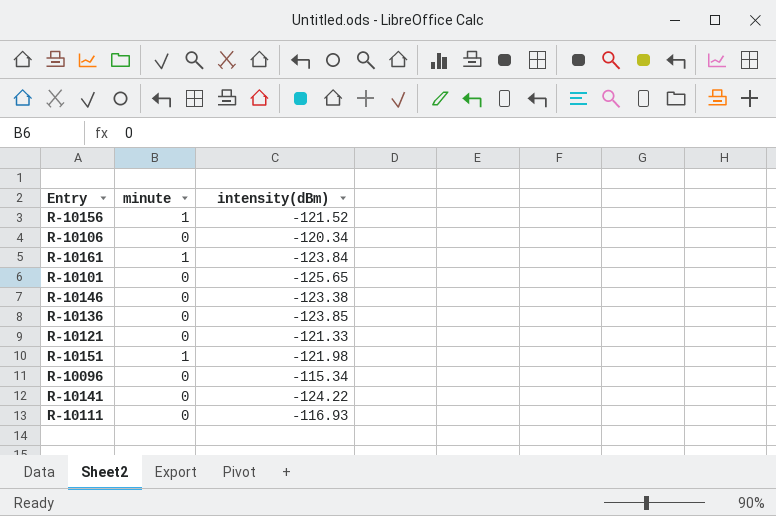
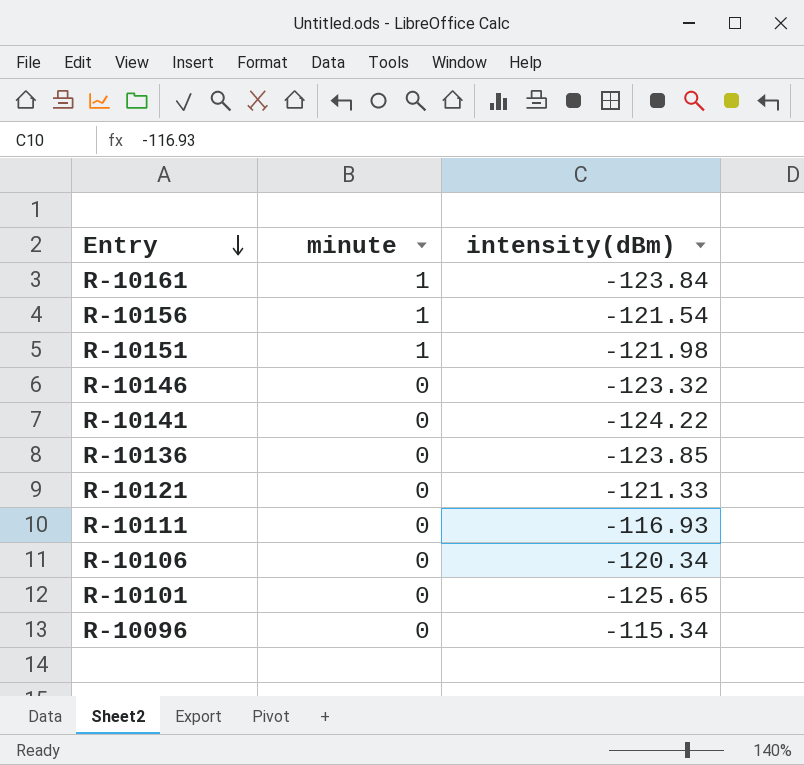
row order: none -> Entry descending
R-10156 | intensity(dBm): -121.52 -> -121.54
R-10146 | intensity(dBm): -123.38 -> -123.32

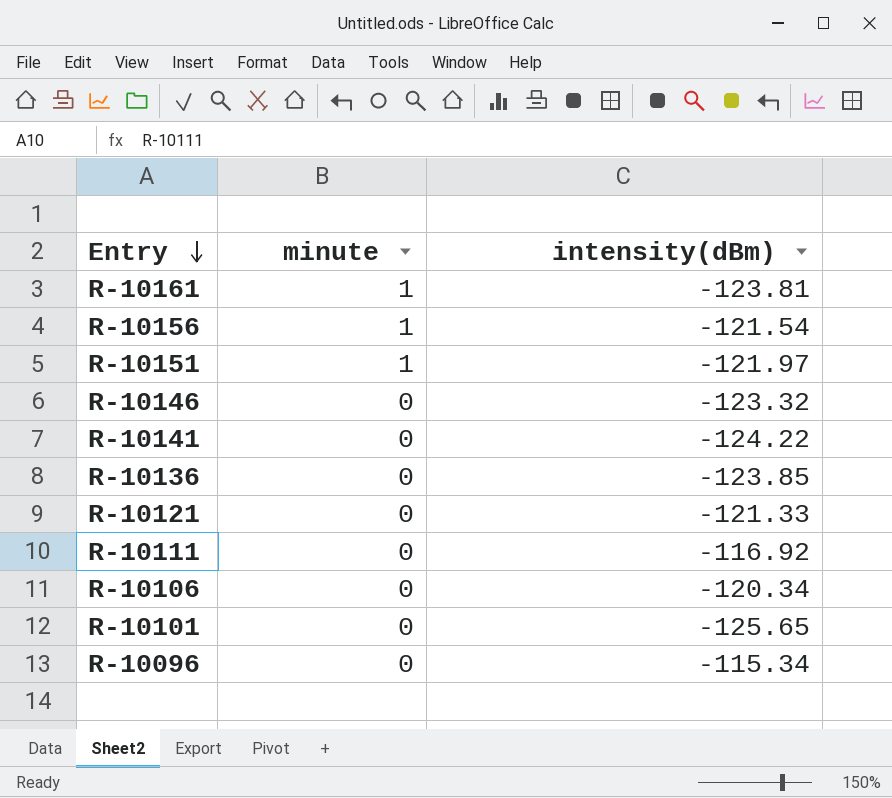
R-10161 | intensity(dBm): -123.84 -> -123.81
R-10151 | intensity(dBm): -121.98 -> -121.97
R-10111 | intensity(dBm): -116.93 -> -116.92

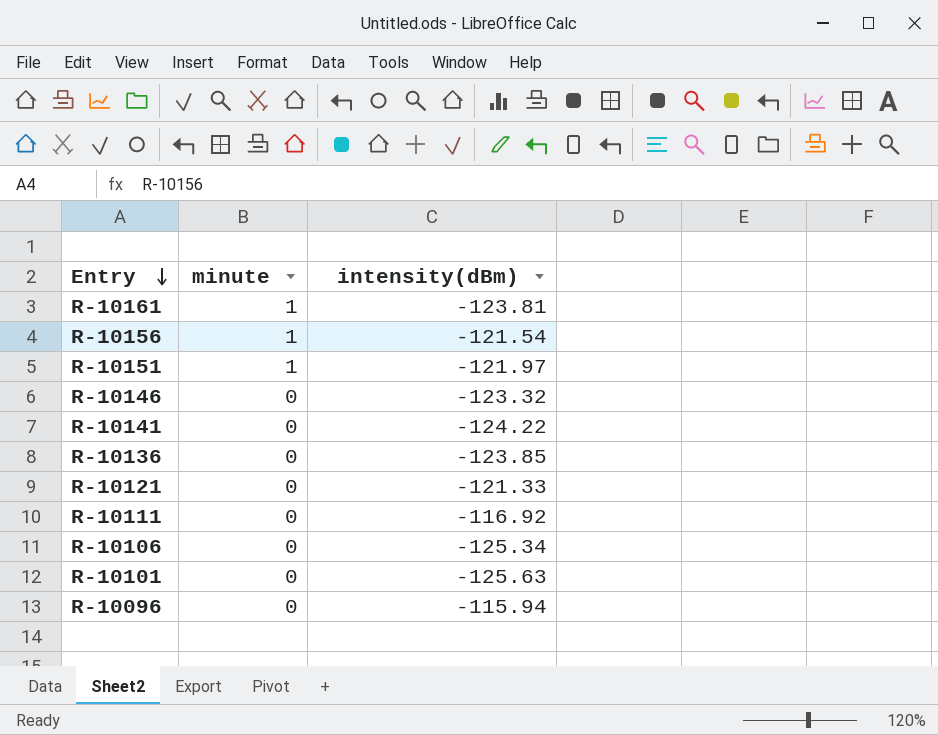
R-10106 | intensity(dBm): -120.34 -> -125.34
R-10101 | intensity(dBm): -125.65 -> -125.63
R-10096 | intensity(dBm): -115.34 -> -115.94

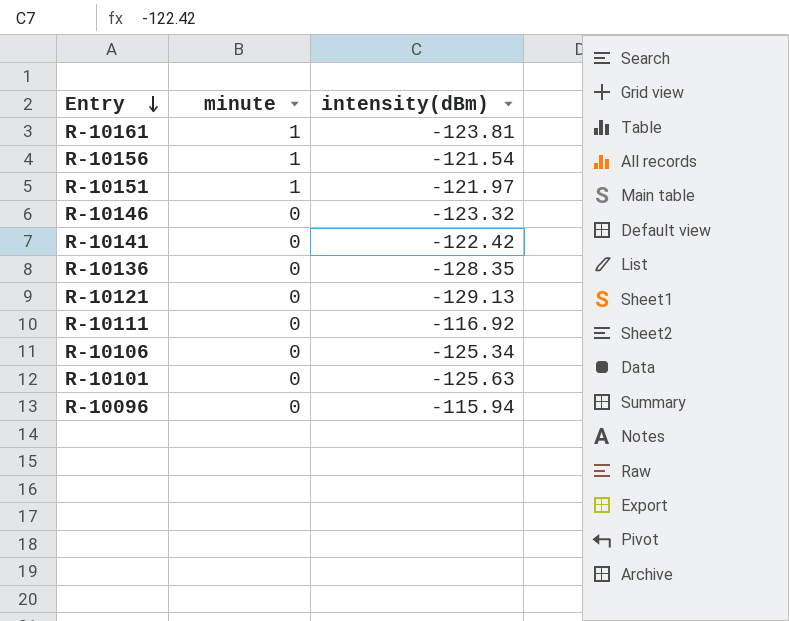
R-10141 | intensity(dBm): -124.22 -> -122.42
R-10136 | intensity(dBm): -123.85 -> -128.35
R-10121 | intensity(dBm): -121.33 -> -129.13

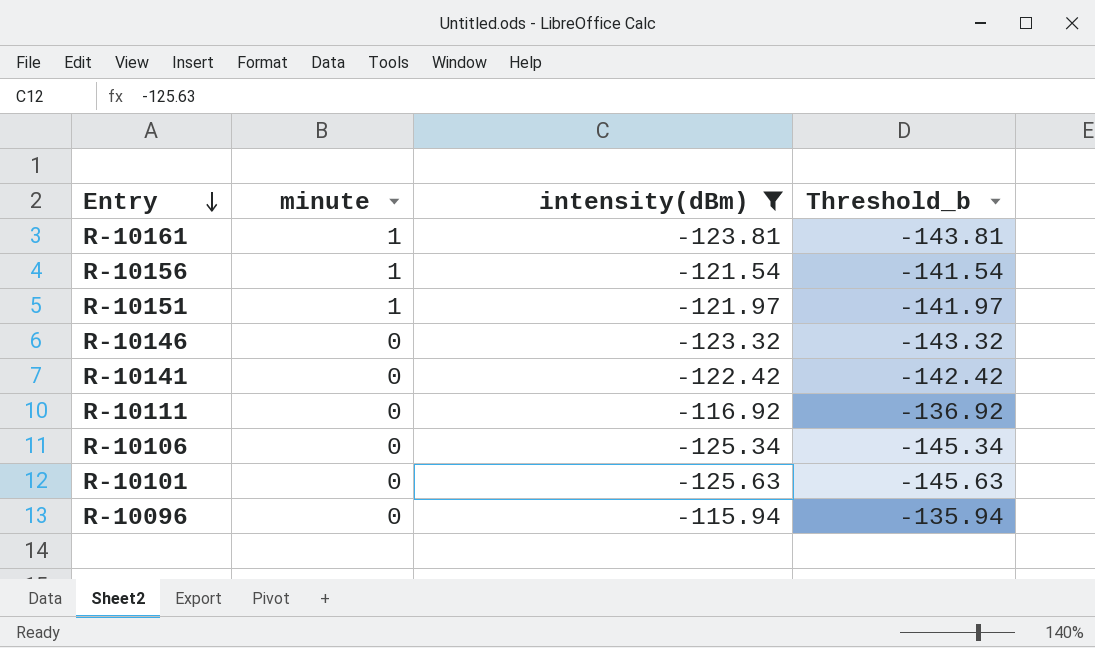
filter: none -> intensity(dBm) >= -125.63
column Threshold_b | formula: none -> [intensity(dBm)] - 20

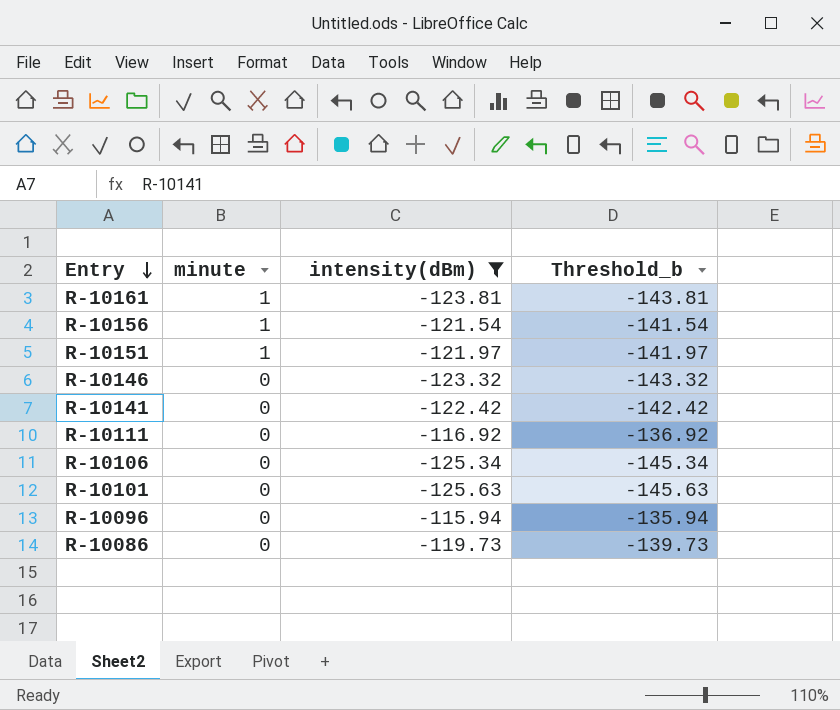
row R-10086: none -> 0 | -119.73 | -139.73

